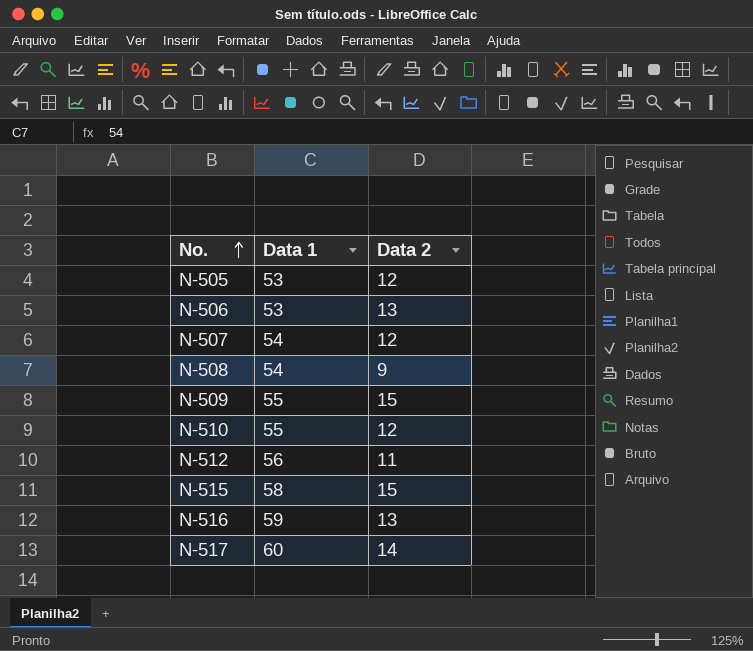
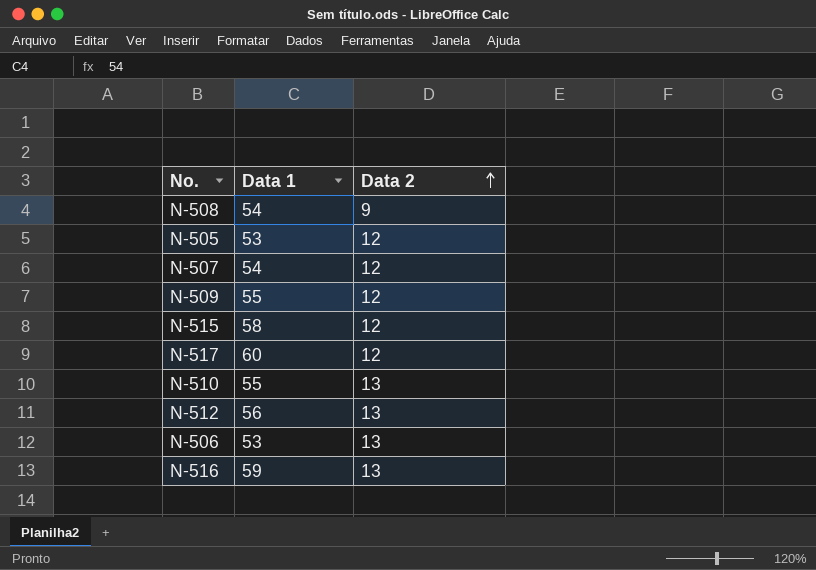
row order: No. ascending -> Data 2 ascending
N-509 | Data 2: 15 -> 12
N-515 | Data 2: 15 -> 12
N-517 | Data 2: 14 -> 12
N-510 | Data 2: 12 -> 13
N-512 | Data 2: 11 -> 13

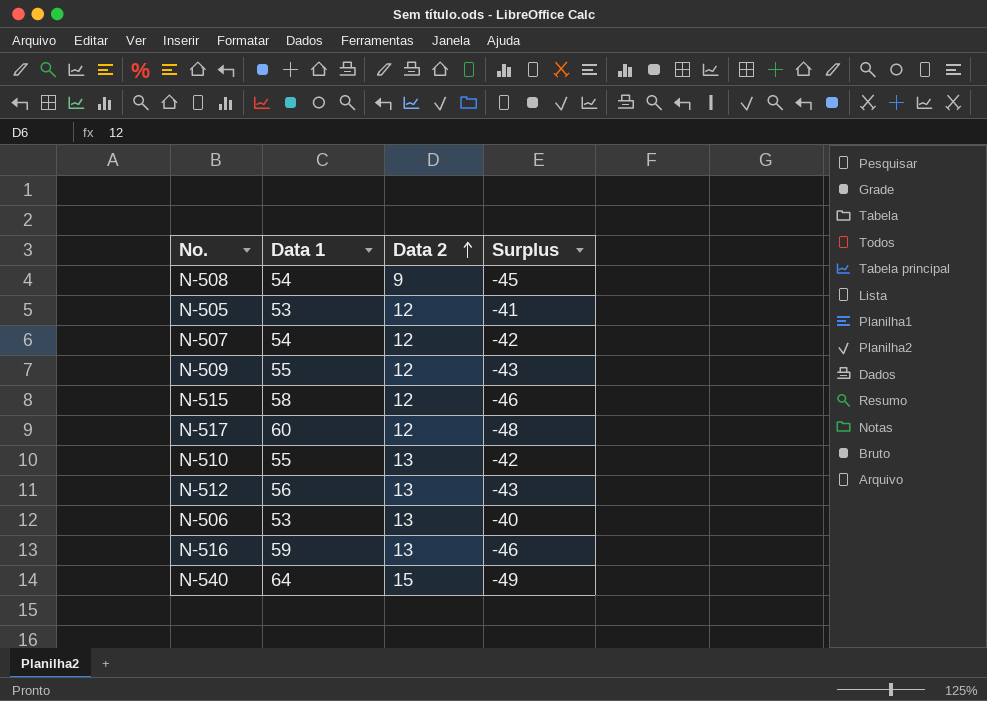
column Surplus | formula: none -> [Data 2] - [Data 1]
row N-540: none -> 64 | 15 | -49

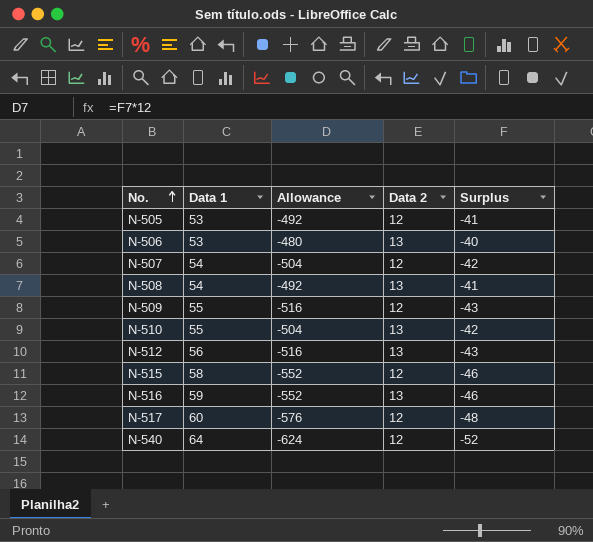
row order: Data 2 ascending -> No. ascending
column Allowance | formula: none -> [Surplus] * 12
N-508 | Data 2: 9 -> 13
N-508 | Surplus: -45 -> -41
N-540 | Data 2: 15 -> 12
N-540 | Surplus: -49 -> -52

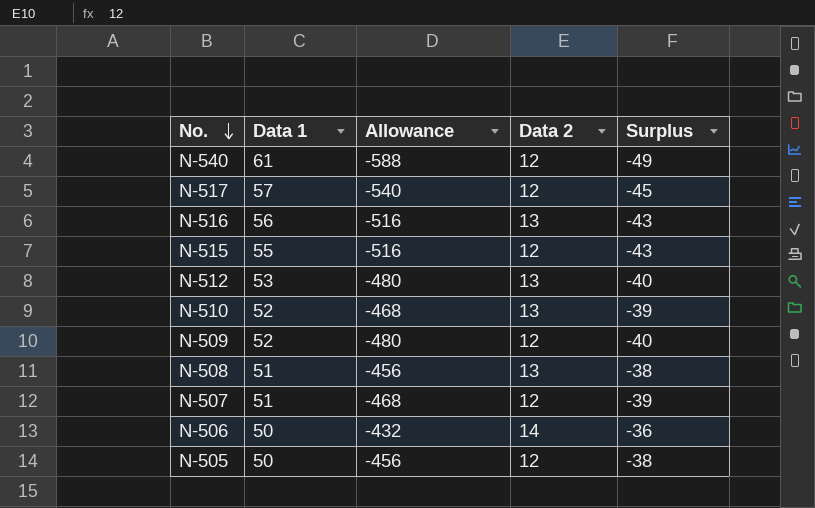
row order: No. ascending -> No. descending
N-540 | Data 1: 64 -> 61
N-540 | Allowance: -624 -> -588
N-540 | Surplus: -52 -> -49
N-517 | Data 1: 60 -> 57
N-517 | Allowance: -576 -> -540
N-517 | Surplus: -48 -> -45
N-516 | Data 1: 59 -> 56
N-516 | Allowance: -552 -> -516
N-516 | Surplus: -46 -> -43
N-515 | Data 1: 58 -> 55
N-515 | Allowance: -552 -> -516
N-515 | Surplus: -46 -> -43
N-512 | Data 1: 56 -> 53
N-512 | Allowance: -516 -> -480
N-512 | Surplus: -43 -> -40
N-510 | Data 1: 55 -> 52
N-510 | Allowance: -504 -> -468
N-510 | Surplus: -42 -> -39
N-509 | Data 1: 55 -> 52
N-509 | Allowance: -516 -> -480
N-509 | Surplus: -43 -> -40
N-508 | Data 1: 54 -> 51
N-508 | Allowance: -492 -> -456
N-508 | Surplus: -41 -> -38
N-507 | Data 1: 54 -> 51
N-507 | Allowance: -504 -> -468
N-507 | Surplus: -42 -> -39
N-506 | Data 1: 53 -> 50
N-506 | Allowance: -480 -> -432
N-506 | Data 2: 13 -> 14
N-506 | Surplus: -40 -> -36
N-505 | Data 1: 53 -> 50
N-505 | Allowance: -492 -> -456
N-505 | Surplus: -41 -> -38

